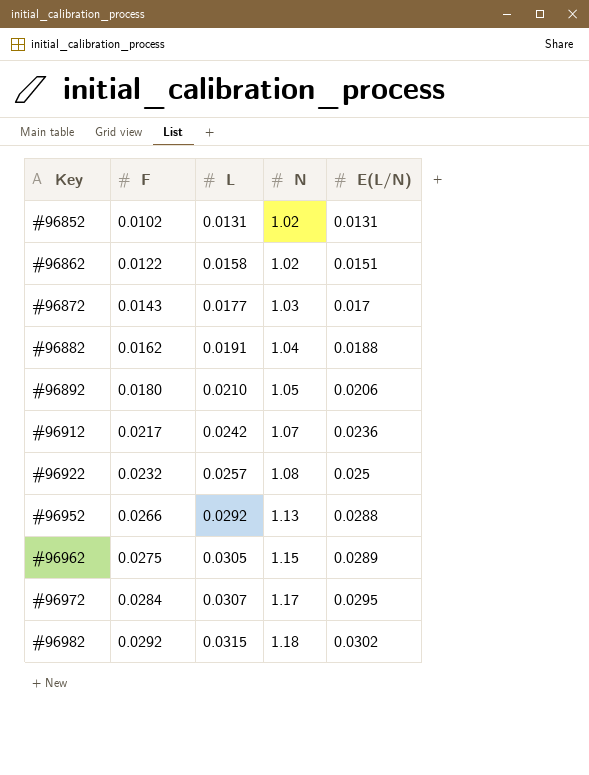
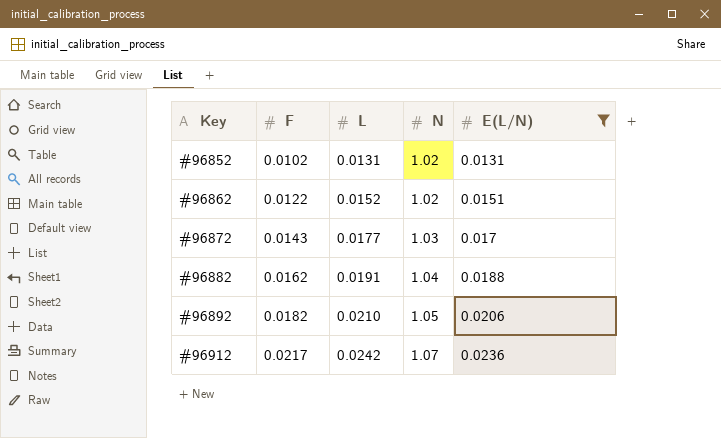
filter: none -> E(L/N) <= 0.0236
#96862 | L: 0.0158 -> 0.0152
#96892 | F: 0.0180 -> 0.0182

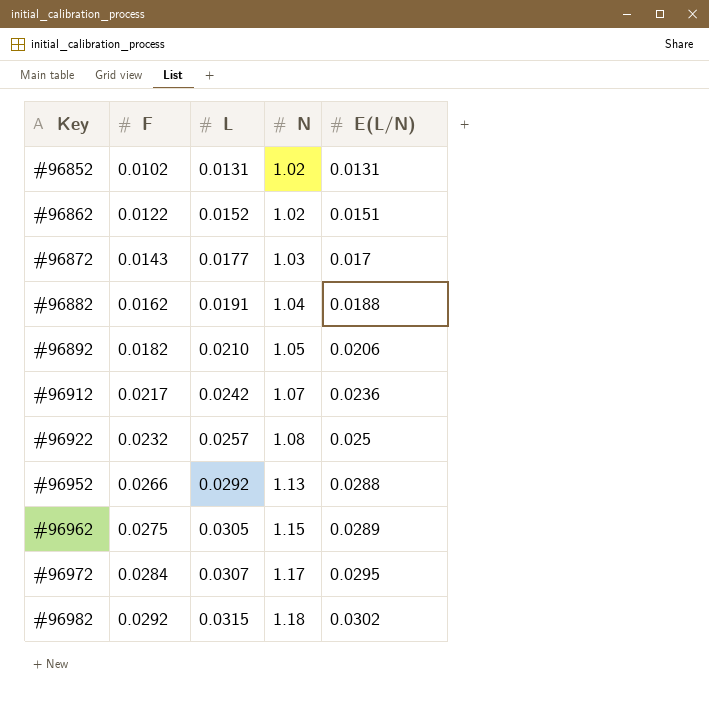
filter: E(L/N) <= 0.0236 -> none

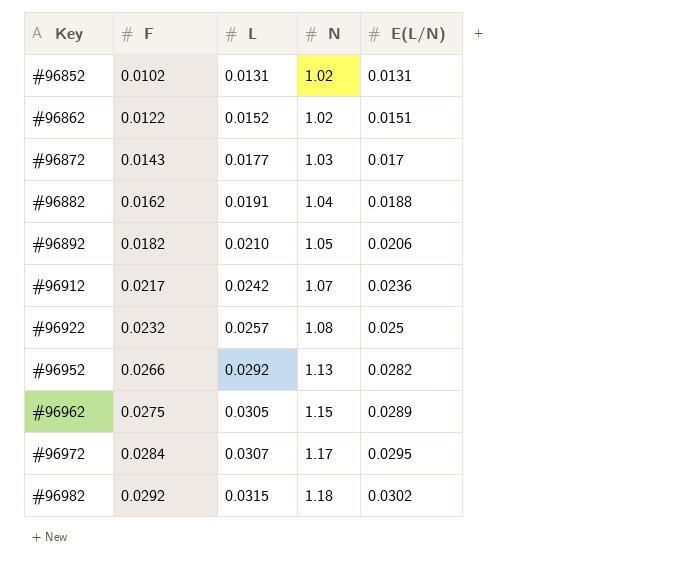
#96952 | E(L/N): 0.0288 -> 0.0282

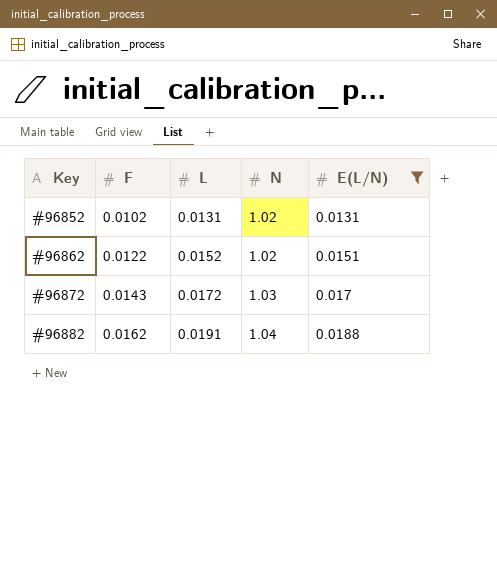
filter: none -> E(L/N) <= 0.0188
#96872 | L: 0.0177 -> 0.0172

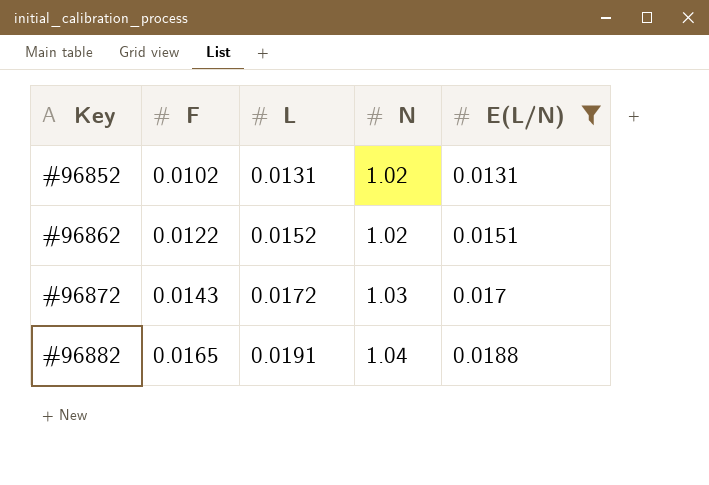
#96882 | F: 0.0162 -> 0.0165

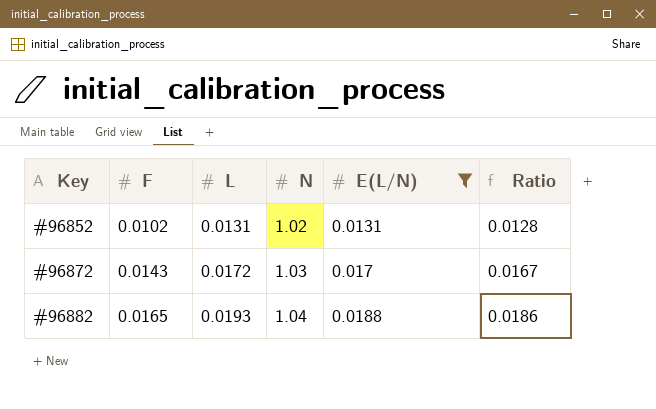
column Ratio | formula: none -> [L] / [N]
row #96862: 0.0122 | 0.0152 | 1.02 | 0.0151 -> none
#96882 | L: 0.0191 -> 0.0193

